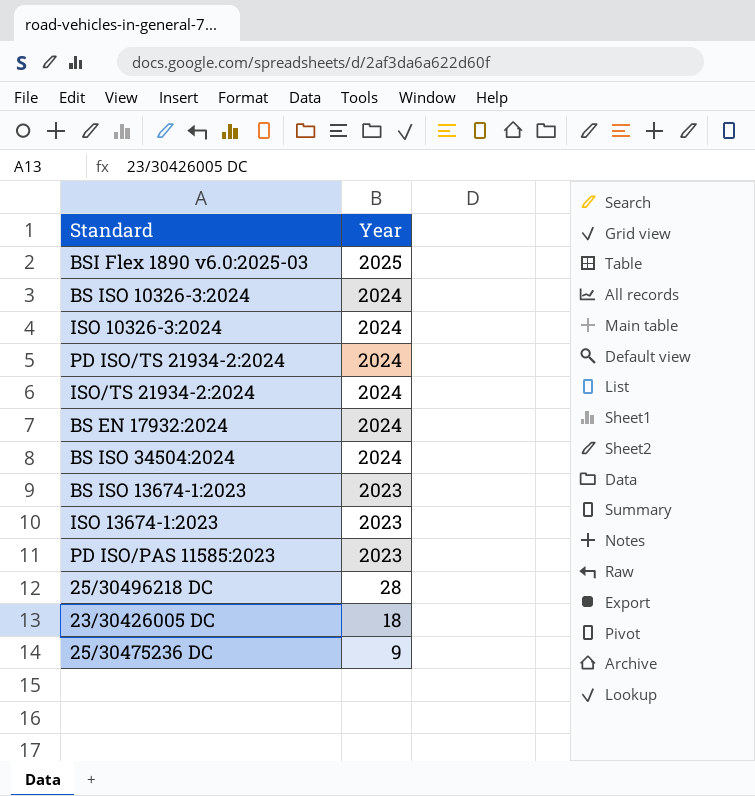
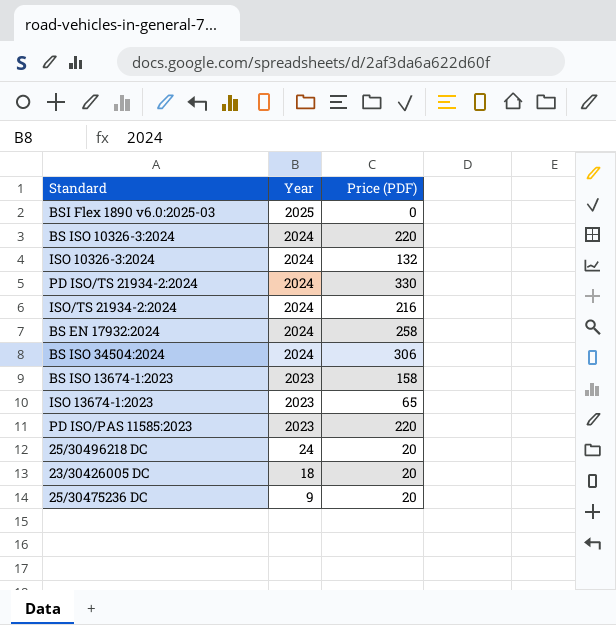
column Price (PDF) | position: none -> 3
25/30496218 DC | Year: 28 -> 24

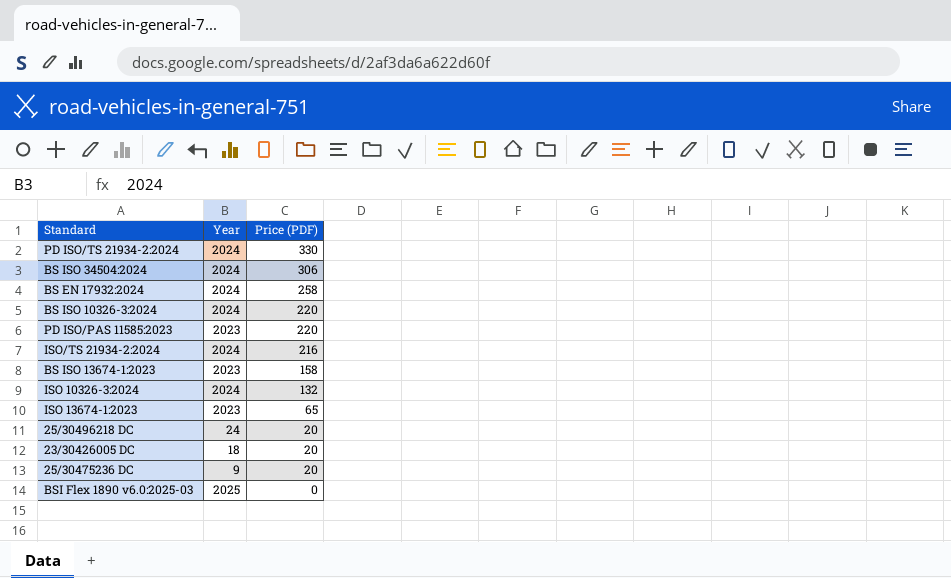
row order: Year descending -> Price (PDF) descending

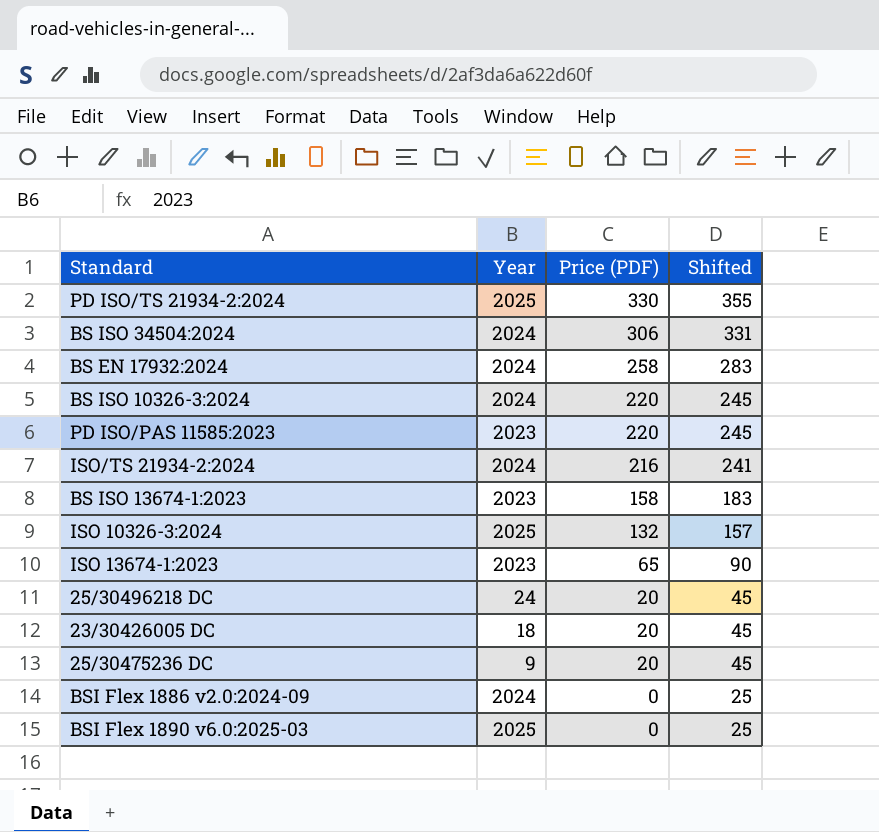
column Shifted | formula: none -> [Price (PDF)] + 25
PD ISO/TS 21934-2:2024 | Year: 2024 -> 2025
ISO 10326-3:2024 | Year: 2024 -> 2025
row BSI Flex 1886 v2.0:2024-09: none -> 2024 | 0 | 25

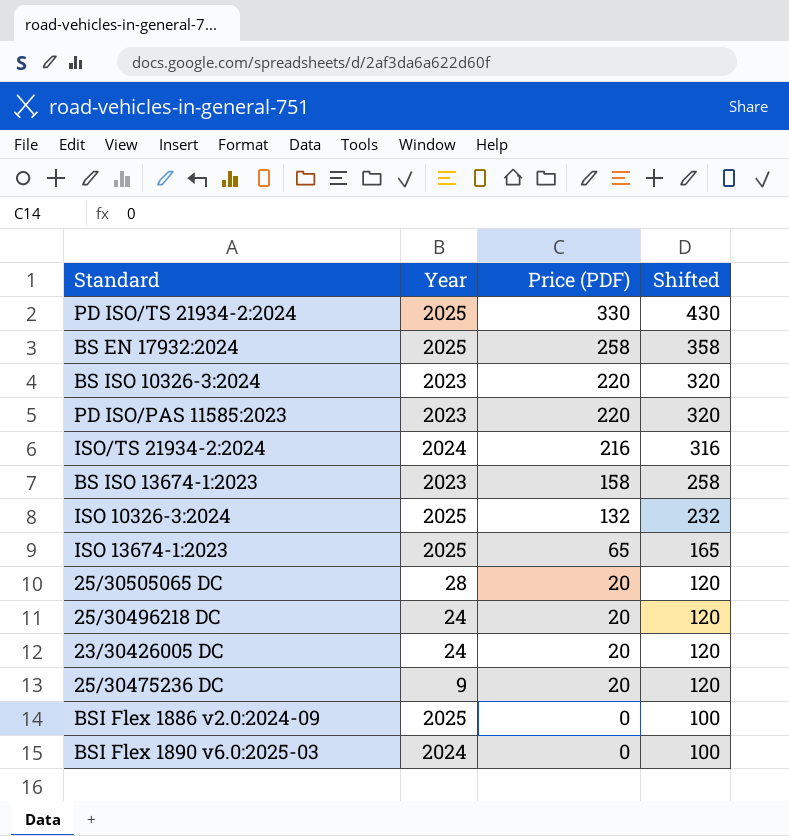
column Shifted | formula: [Price (PDF)] + 25 -> [Price (PDF)] + 100
row BS ISO 34504:2024: 2024 | 306 | 331 -> none
BS EN 17932:2024 | Year: 2024 -> 2025
BS ISO 10326-3:2024 | Year: 2024 -> 2023
ISO 13674-1:2023 | Year: 2023 -> 2025
row 25/30505065 DC: none -> 28 | 20 | 120
23/30426005 DC | Year: 18 -> 24
BSI Flex 1886 v2.0:2024-09 | Year: 2024 -> 2025
BSI Flex 1890 v6.0:2025-03 | Year: 2025 -> 2024

